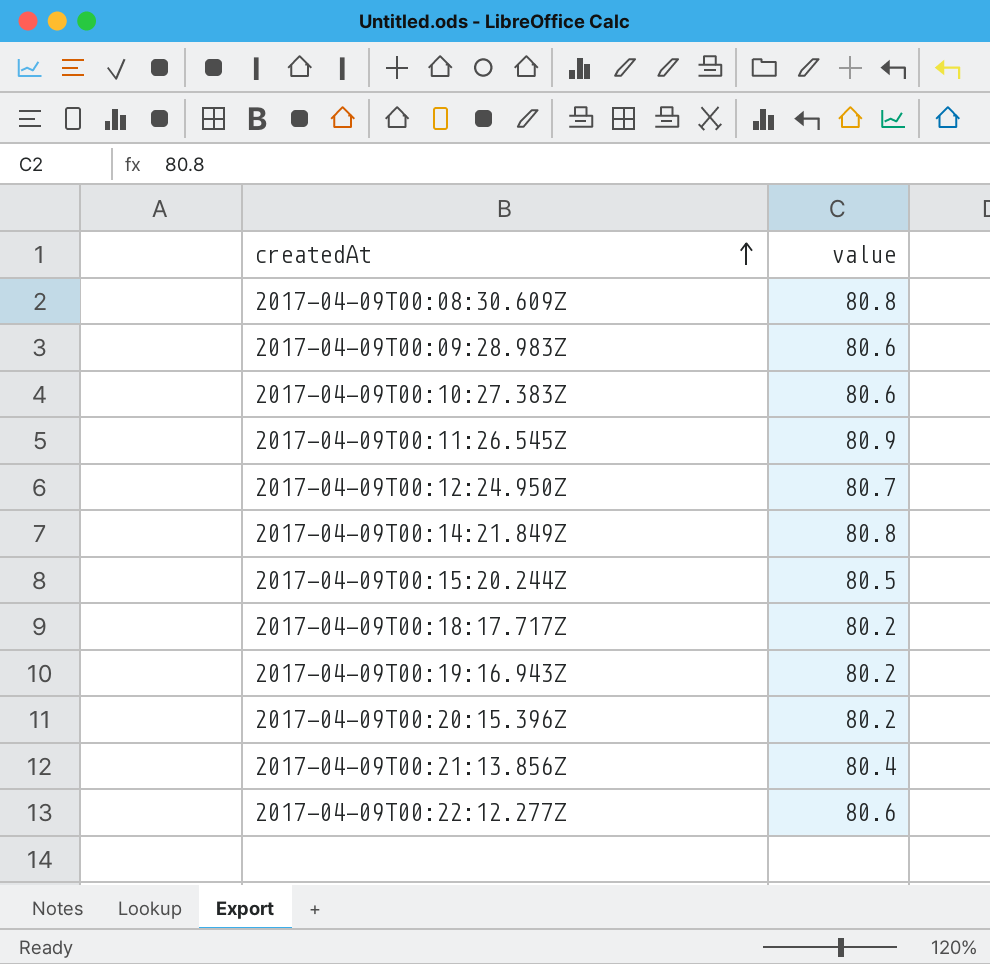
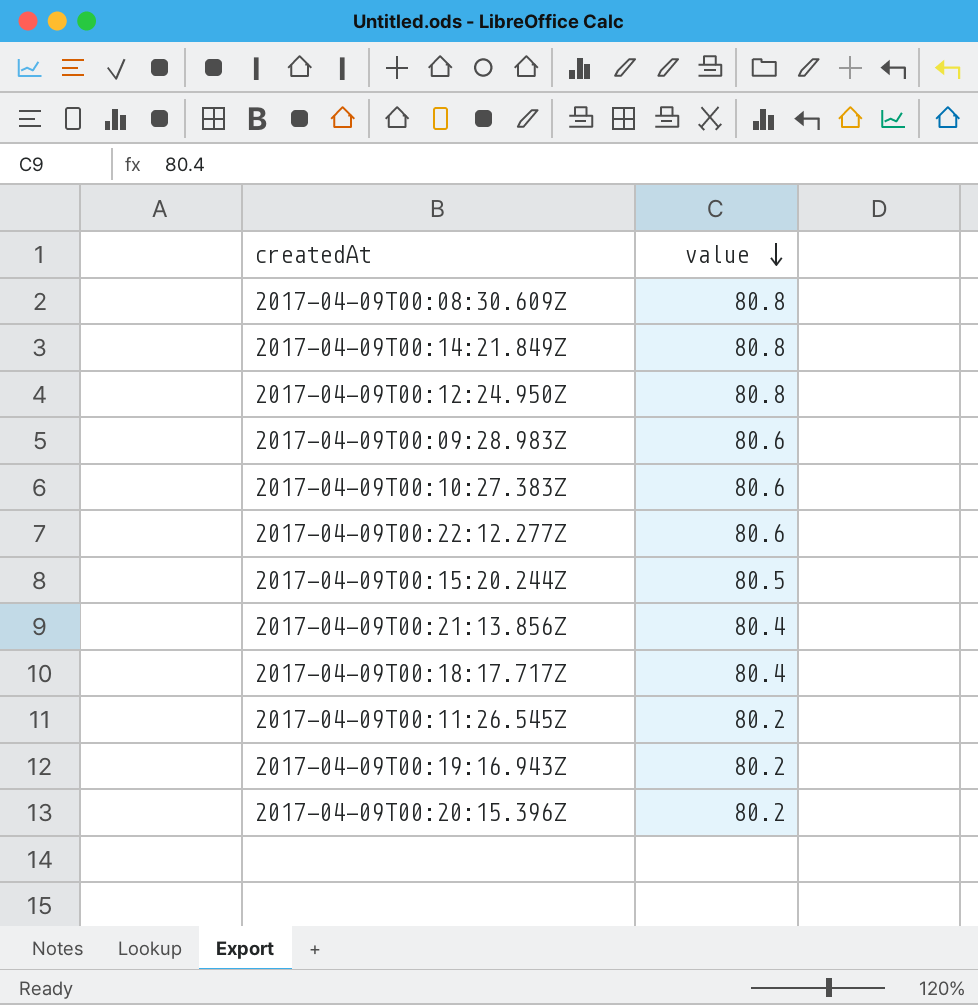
row order: createdAt ascending -> value descending
2017-04-09T00:12:24.950Z | value: 80.7 -> 80.8
2017-04-09T00:18:17.717Z | value: 80.2 -> 80.4
2017-04-09T00:11:26.545Z | value: 80.9 -> 80.2

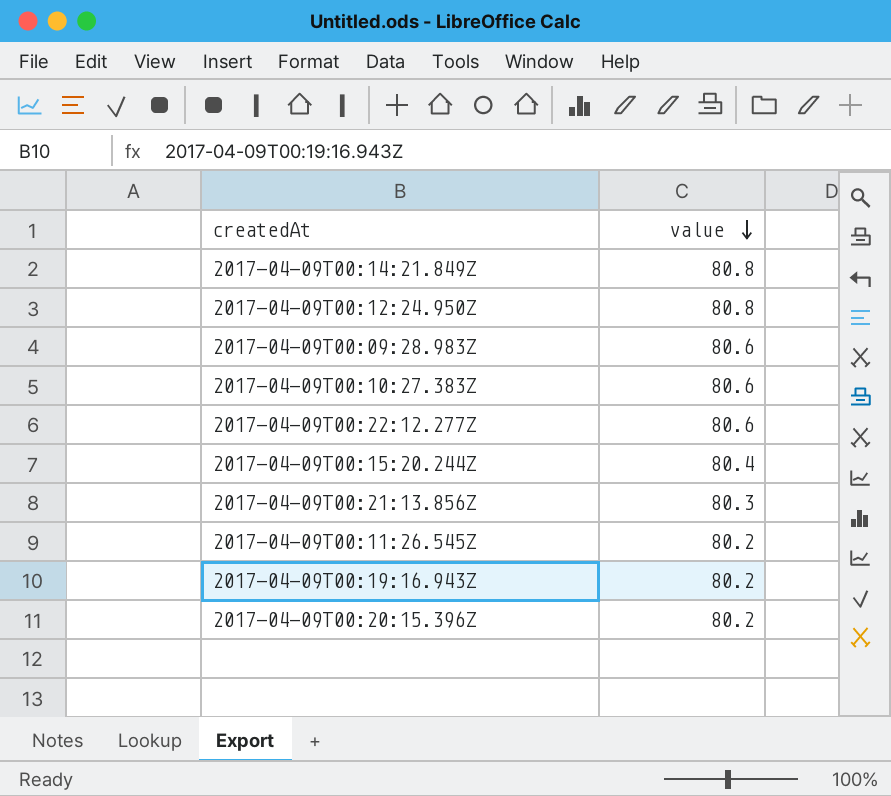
row 2017-04-09T00:08:30.609Z: 80.8 -> none
row 2017-04-09T00:18:17.717Z: 80.4 -> none
2017-04-09T00:15:20.244Z | value: 80.5 -> 80.4
2017-04-09T00:21:13.856Z | value: 80.4 -> 80.3

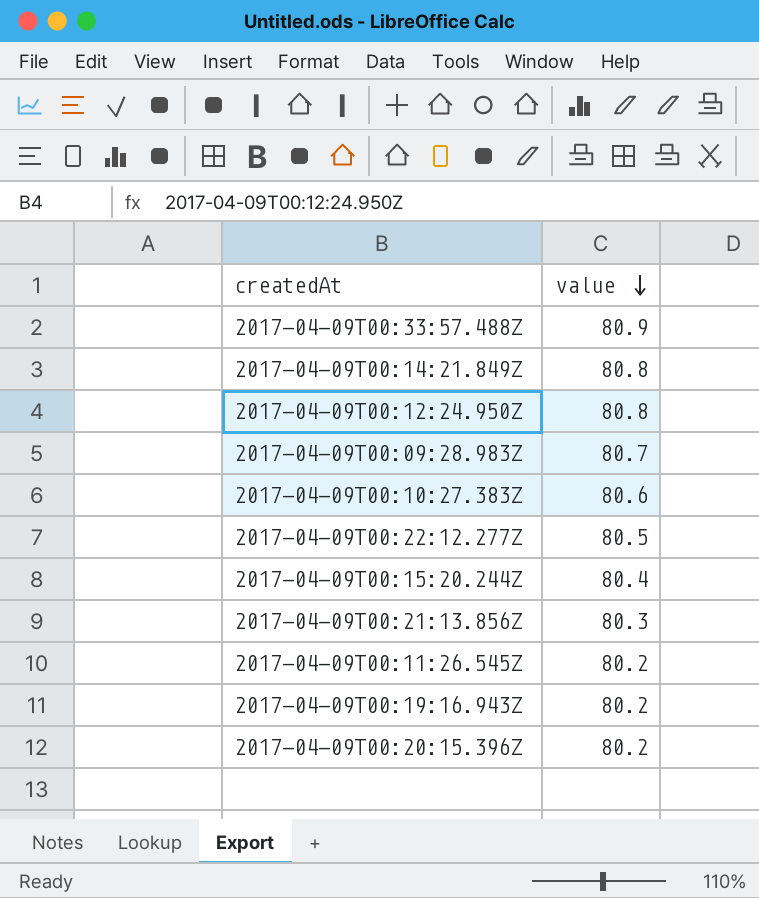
row 2017-04-09T00:33:57.488Z: none -> 80.9
2017-04-09T00:09:28.983Z | value: 80.6 -> 80.7
2017-04-09T00:22:12.277Z | value: 80.6 -> 80.5

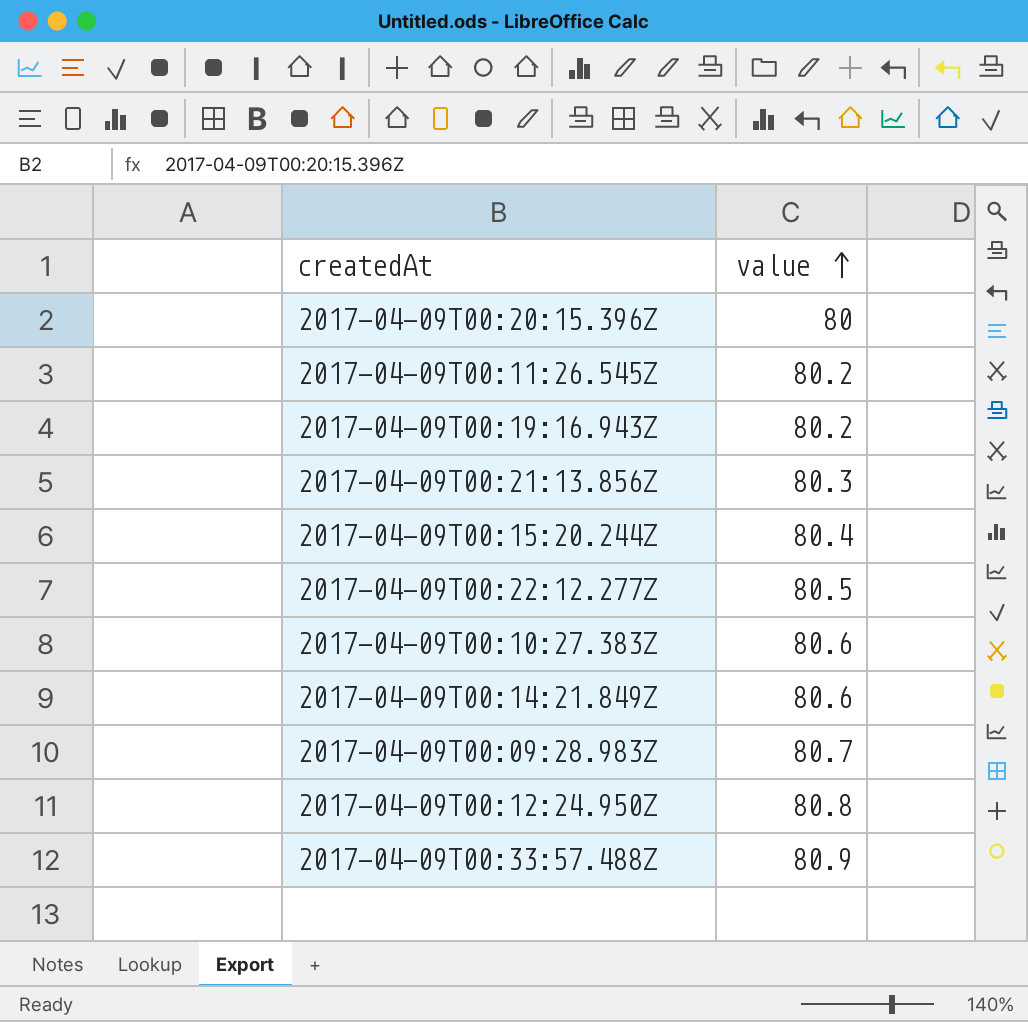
row order: value descending -> value ascending
2017-04-09T00:20:15.396Z | value: 80.2 -> 80
2017-04-09T00:14:21.849Z | value: 80.8 -> 80.6

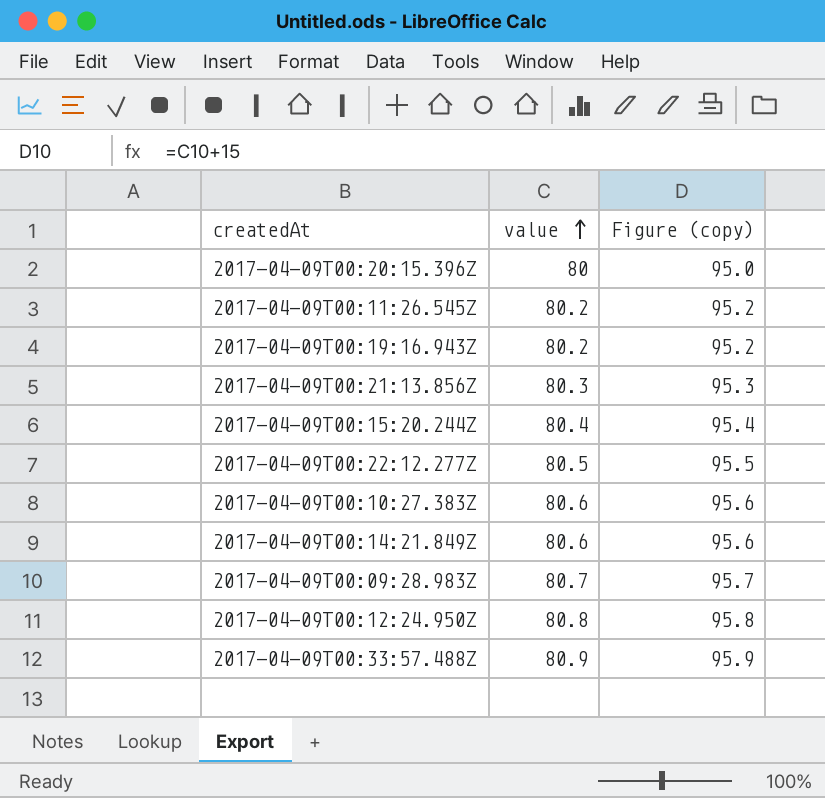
column Figure (copy) | formula: none -> [value] + 15

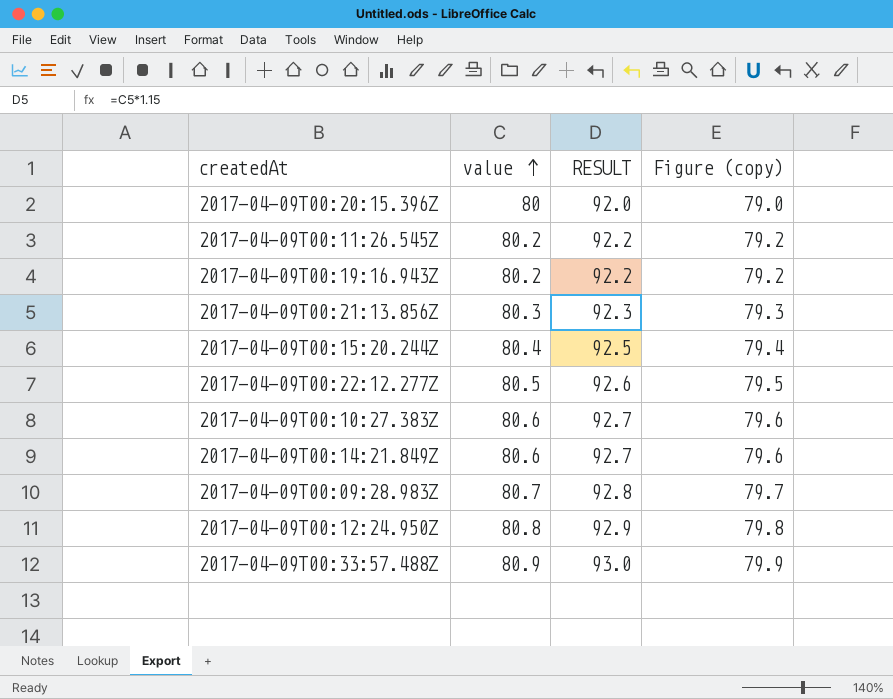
column RESULT | formula: none -> [value] * 1.15
column Figure (copy) | formula: [value] + 15 -> [value] - 1

